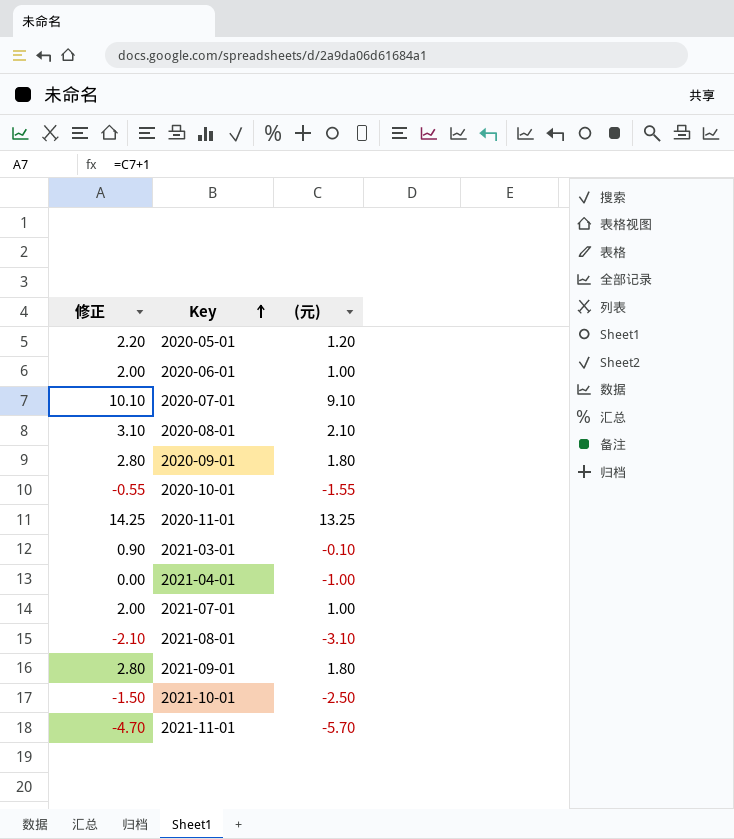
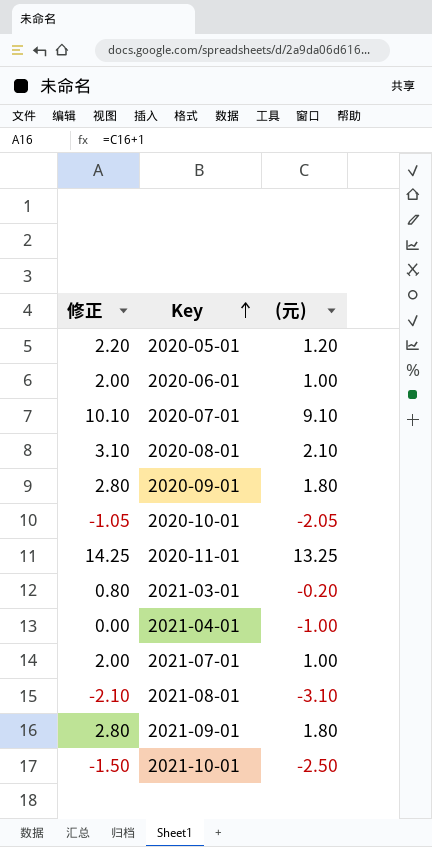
row 2021-11-01: -4.70 | -5.70 -> none
2020-10-01 | 修正: -0.55 -> -1.05
2020-10-01 | (元): -1.55 -> -2.05
2021-03-01 | 修正: 0.90 -> 0.80
2021-03-01 | (元): -0.10 -> -0.20

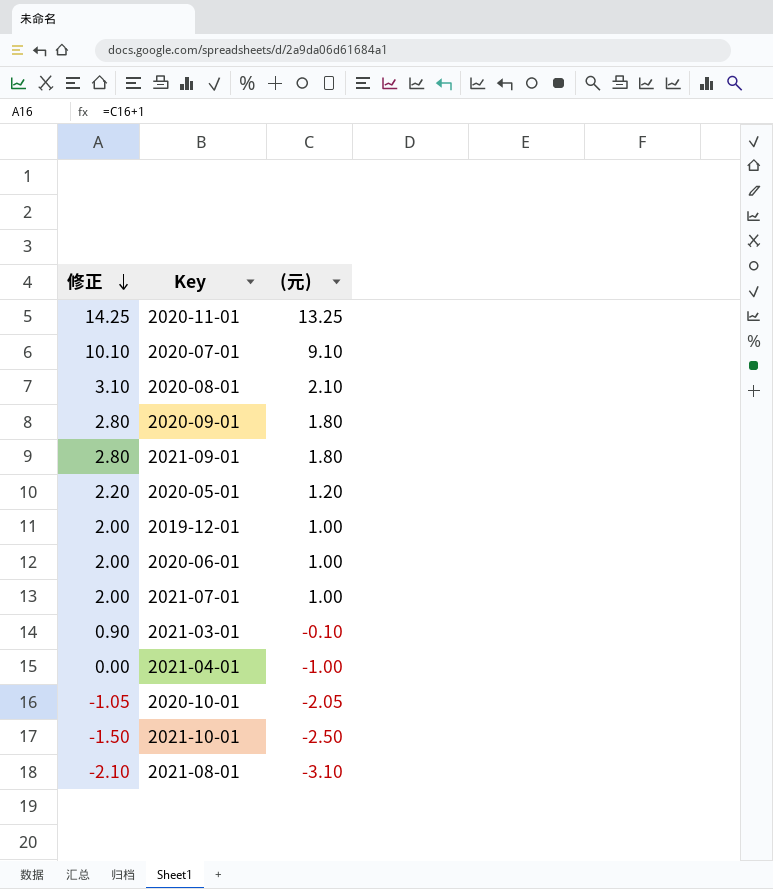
row order: Key ascending -> 修正 descending
row 2019-12-01: none -> 2.00 | 1.00
2021-03-01 | 修正: 0.80 -> 0.90
2021-03-01 | (元): -0.20 -> -0.10

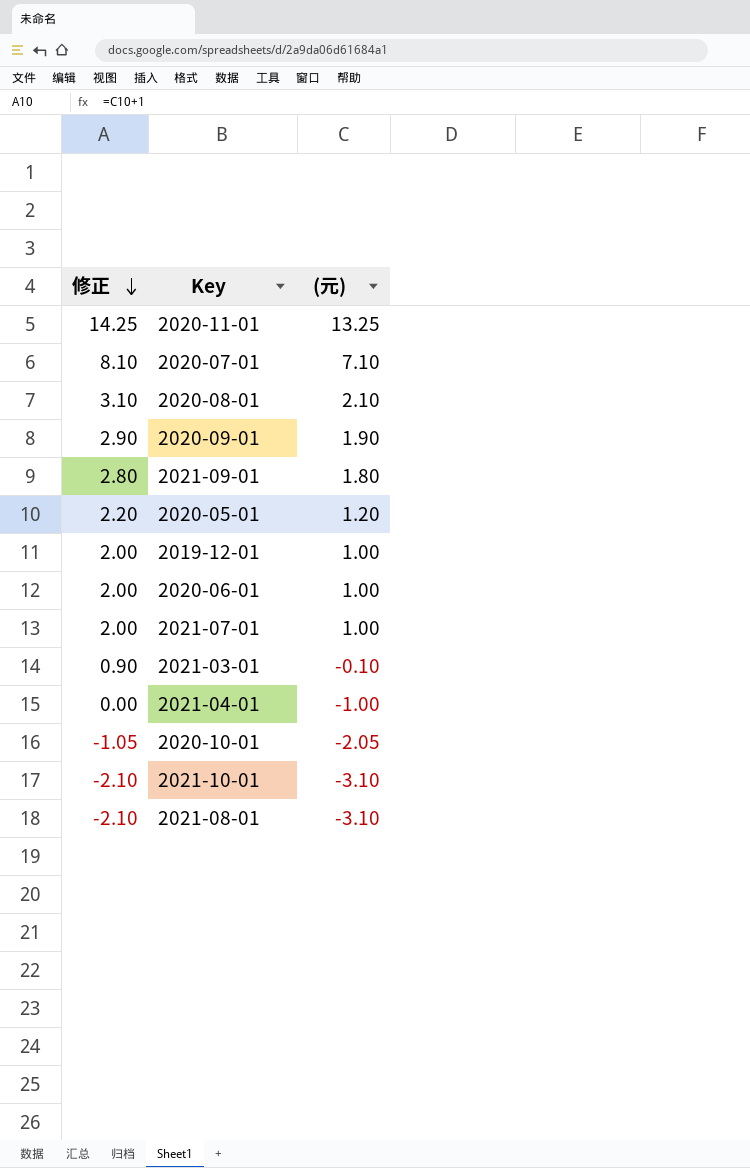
2020-07-01 | 修正: 10.10 -> 8.10
2020-07-01 | (元): 9.10 -> 7.10
2020-09-01 | 修正: 2.80 -> 2.90
2020-09-01 | (元): 1.80 -> 1.90
2021-10-01 | 修正: -1.50 -> -2.10
2021-10-01 | (元): -2.50 -> -3.10

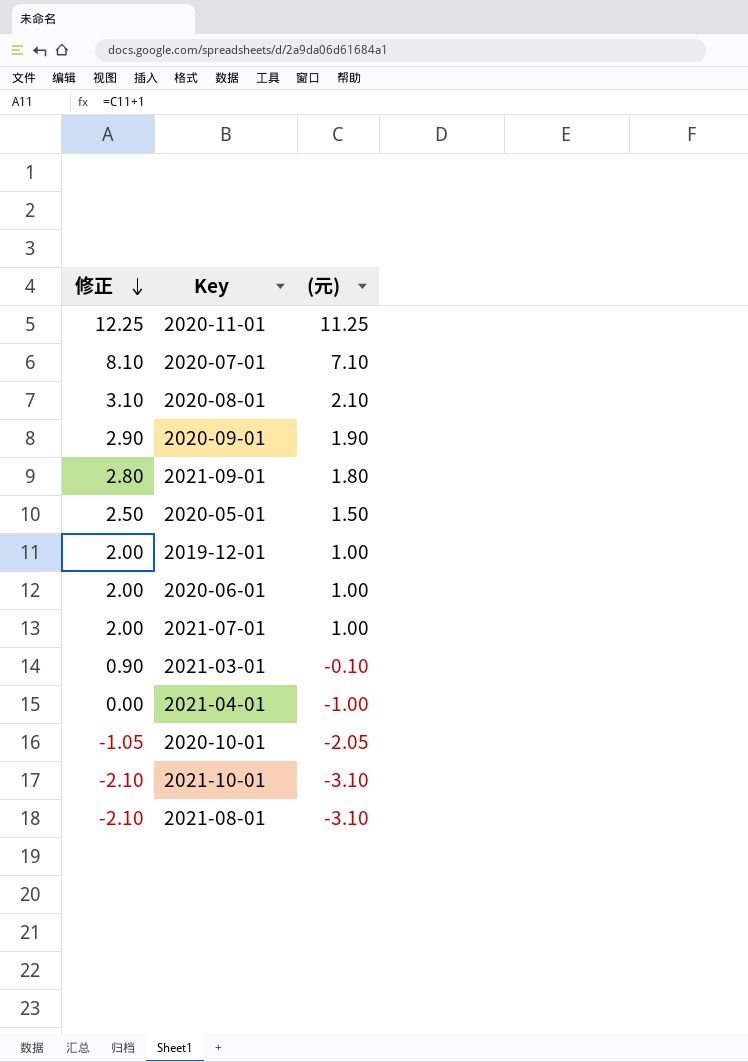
2020-11-01 | 修正: 14.25 -> 12.25
2020-11-01 | (元): 13.25 -> 11.25
2020-05-01 | 修正: 2.20 -> 2.50
2020-05-01 | (元): 1.20 -> 1.50

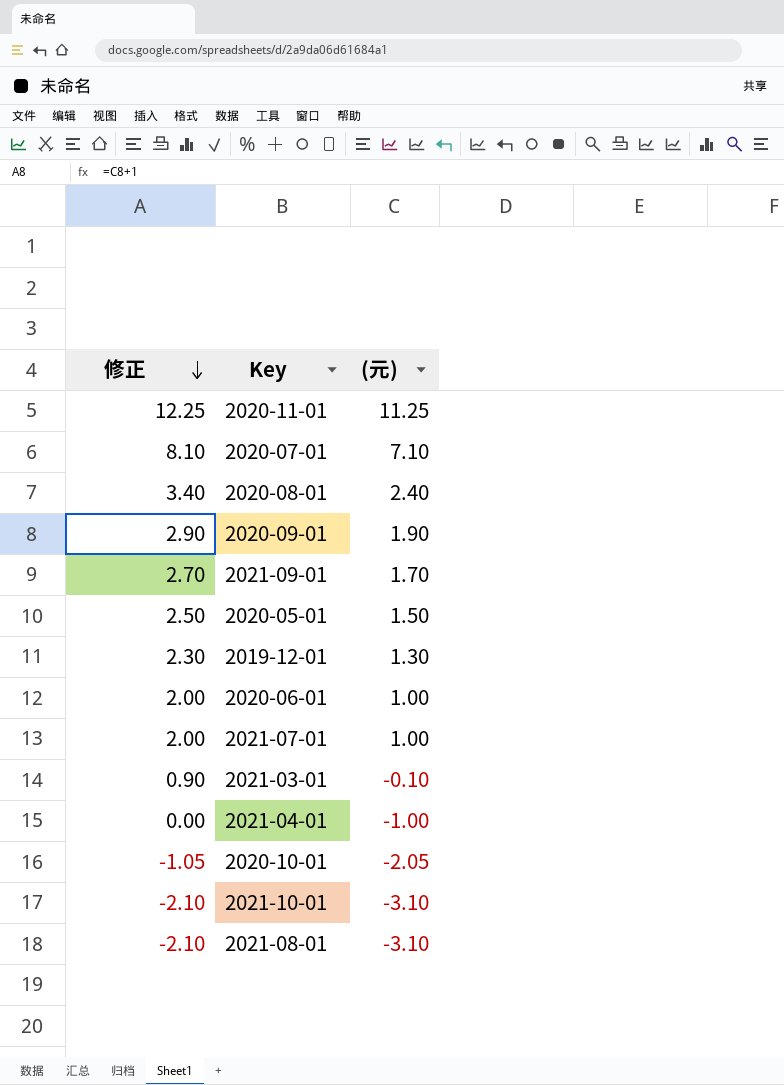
2020-08-01 | 修正: 3.10 -> 3.40
2020-08-01 | (元): 2.10 -> 2.40
2021-09-01 | 修正: 2.80 -> 2.70
2021-09-01 | (元): 1.80 -> 1.70
2019-12-01 | 修正: 2.00 -> 2.30
2019-12-01 | (元): 1.00 -> 1.30

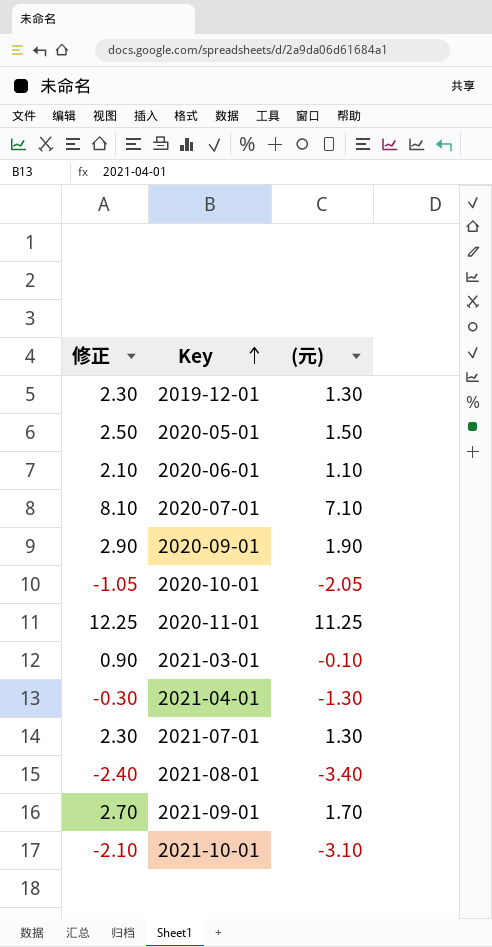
row order: 修正 descending -> Key ascending
row 2020-08-01: 3.40 | 2.40 -> none
2020-06-01 | 修正: 2.00 -> 2.10
2020-06-01 | (元): 1.00 -> 1.10
2021-04-01 | 修正: 0.00 -> -0.30
2021-04-01 | (元): -1.00 -> -1.30
2021-07-01 | 修正: 2.00 -> 2.30
2021-07-01 | (元): 1.00 -> 1.30
2021-08-01 | 修正: -2.10 -> -2.40
2021-08-01 | (元): -3.10 -> -3.40

